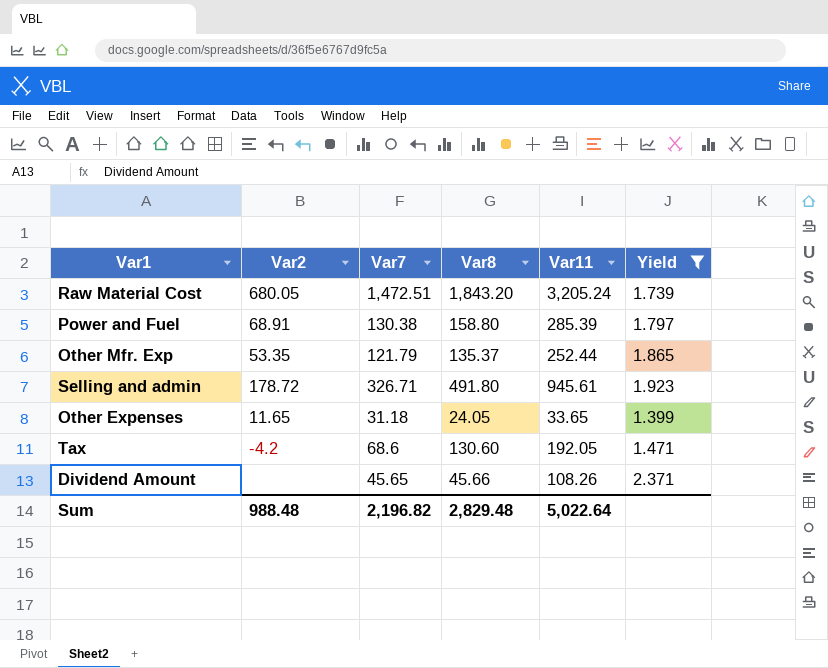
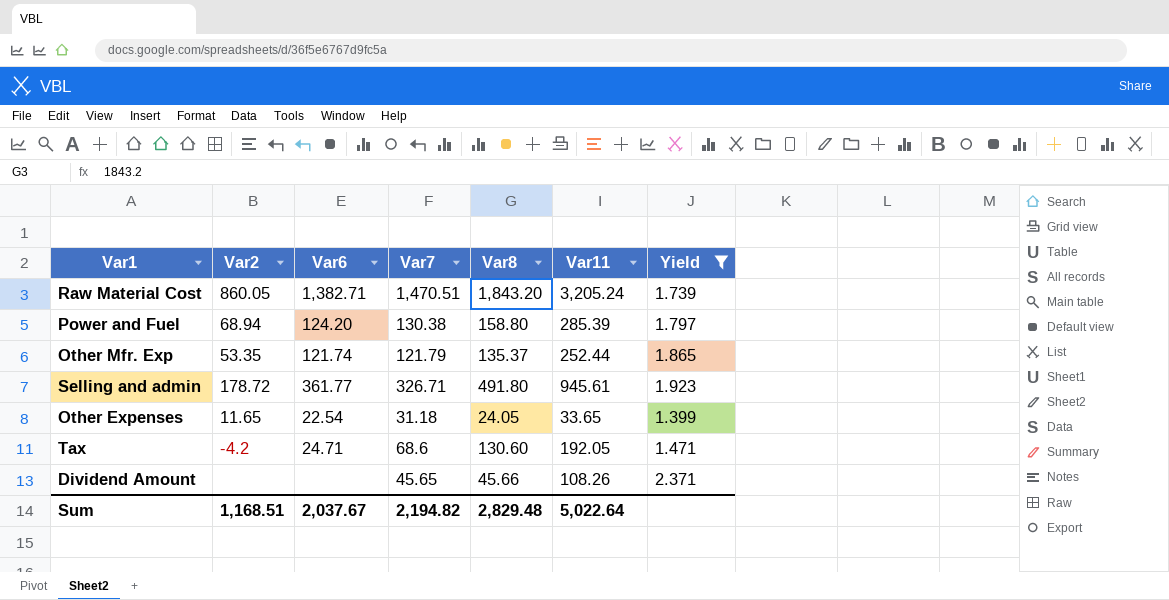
column Var6 | position: none -> 3
Raw Material Cost | Var2: 680.05 -> 860.05
Raw Material Cost | Var7: 1,472.51 -> 1,470.51
Power and Fuel | Var2: 68.91 -> 68.94
Sum | Var2: 988.48 -> 1,168.51
Sum | Var7: 2,196.82 -> 2,194.82

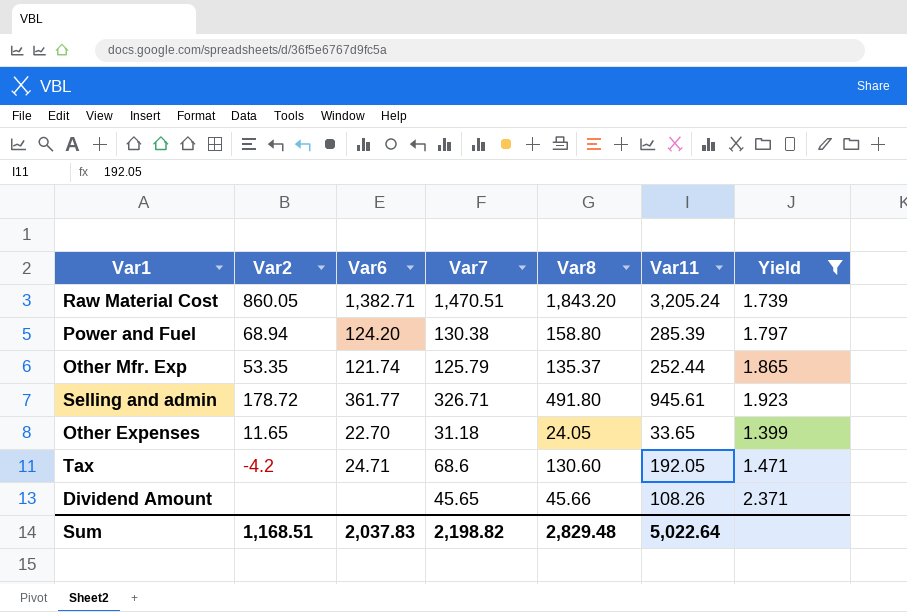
Other Mfr. Exp | Var7: 121.79 -> 125.79
Other Expenses | Var6: 22.54 -> 22.70
Sum | Var6: 2,037.67 -> 2,037.83
Sum | Var7: 2,194.82 -> 2,198.82

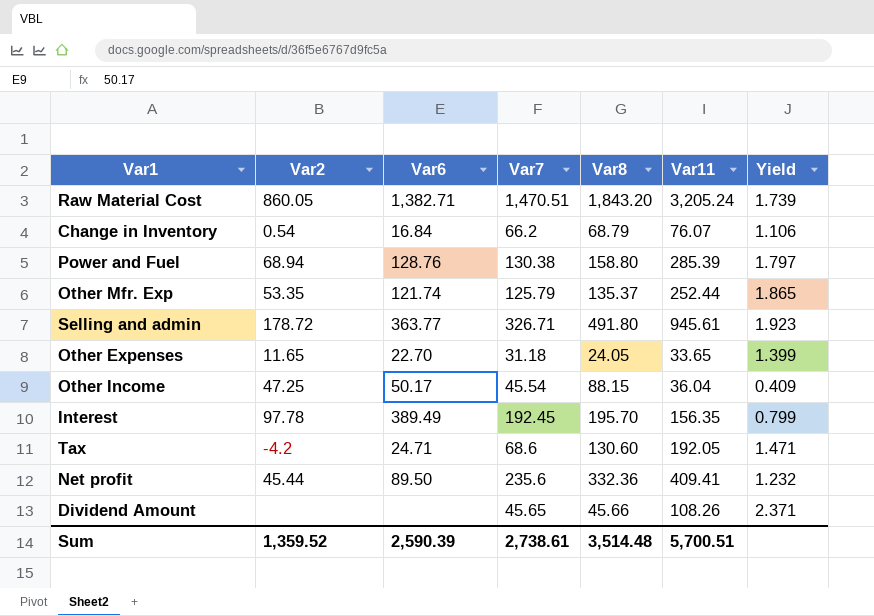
filter: Yield >= 1.399 -> none
Power and Fuel | Var6: 124.20 -> 128.76
Selling and admin | Var6: 361.77 -> 363.77
Sum | Var2: 1,168.51 -> 1,359.52
Sum | Var6: 2,037.83 -> 2,590.39
Sum | Var7: 2,198.82 -> 2,738.61
Sum | Var8: 2,829.48 -> 3,514.48
Sum | Var11: 5,022.64 -> 5,700.51

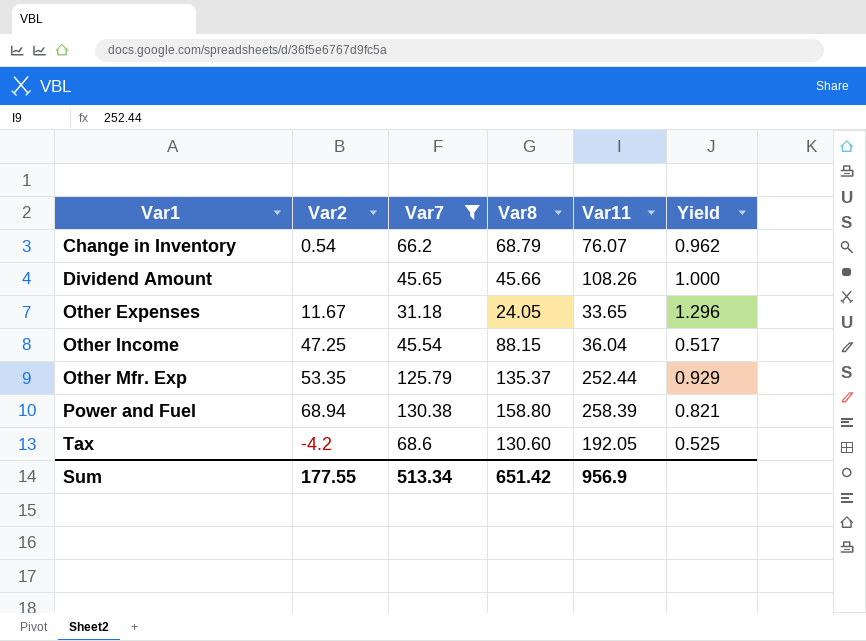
filter: none -> Var7 <= 130.38
row order: none -> Var1 ascending
column Var6 | position: 3 -> none
column Yield | formula: [Var11] / [Var8] -> [Var7] / [Var8]
Other Expenses | Var2: 11.65 -> 11.67
Power and Fuel | Var11: 285.39 -> 258.39
Sum | Var2: 1,359.52 -> 177.55
Sum | Var7: 2,738.61 -> 513.34
Sum | Var8: 3,514.48 -> 651.42
Sum | Var11: 5,700.51 -> 956.9

